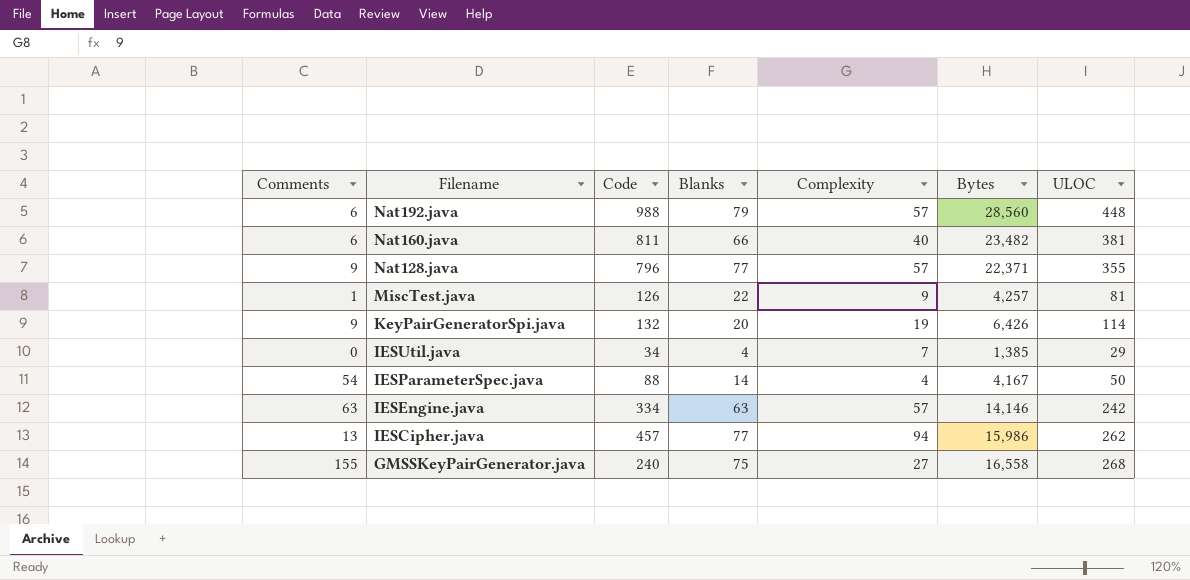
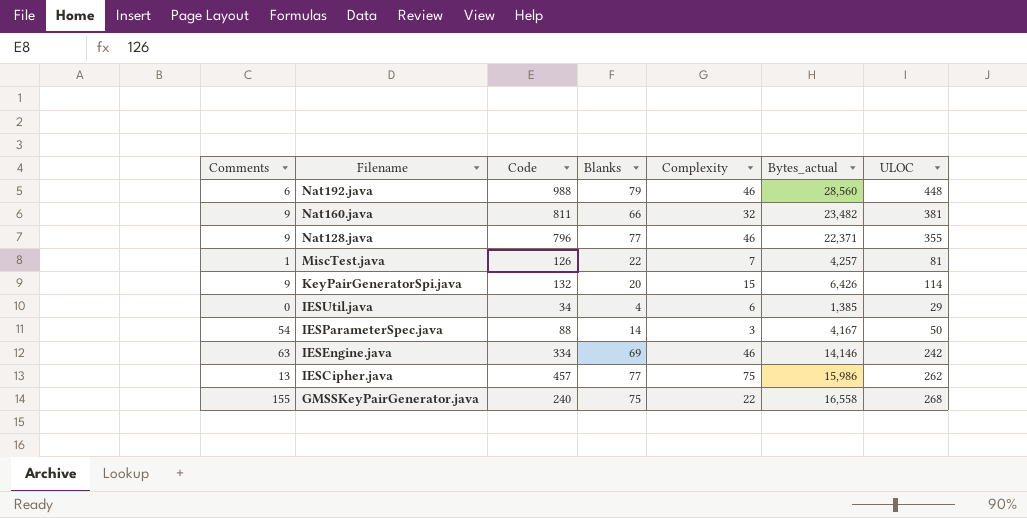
column name: Bytes -> Bytes_actual
Nat192.java | Complexity: 57 -> 46
Nat160.java | Comments: 6 -> 9
Nat160.java | Complexity: 40 -> 32
Nat128.java | Complexity: 57 -> 46
MiscTest.java | Complexity: 9 -> 7
KeyPairGeneratorSpi.java | Complexity: 19 -> 15
IESUtil.java | Complexity: 7 -> 6
IESParameterSpec.java | Complexity: 4 -> 3
IESEngine.java | Blanks: 63 -> 69
IESEngine.java | Complexity: 57 -> 46
IESCipher.java | Complexity: 94 -> 75
GMSSKeyPairGenerator.java | Complexity: 27 -> 22

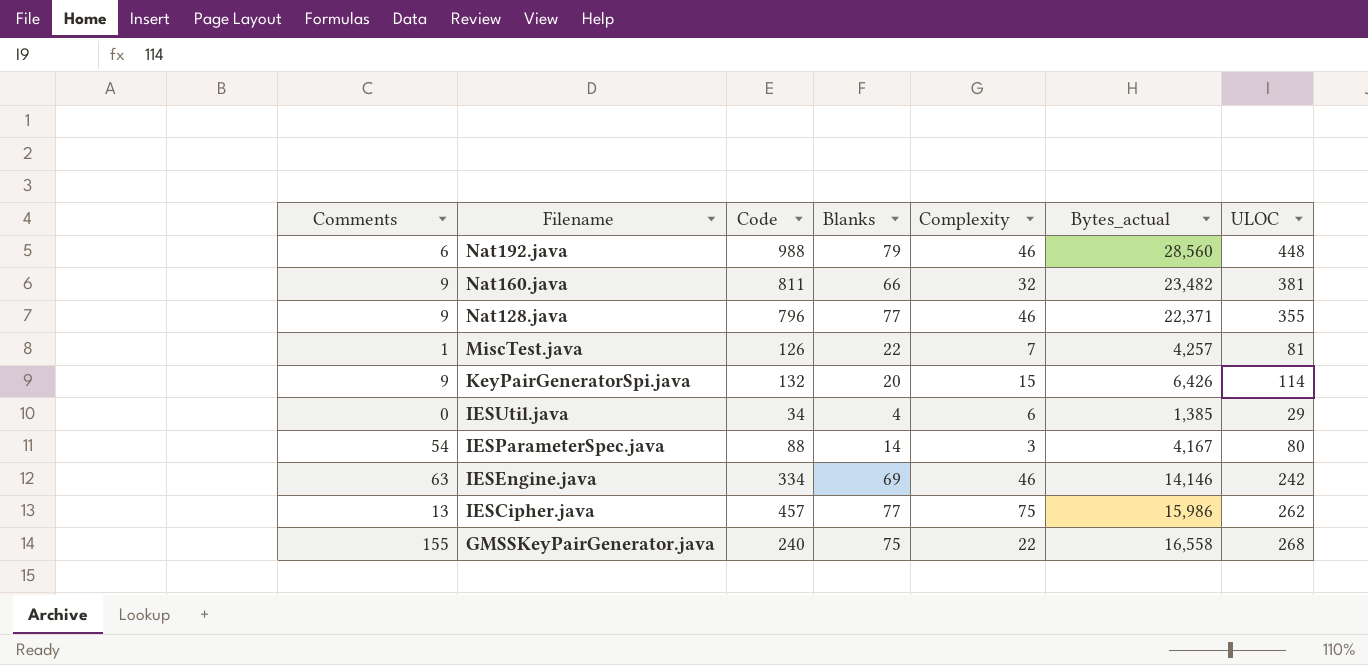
IESParameterSpec.java | ULOC: 50 -> 80

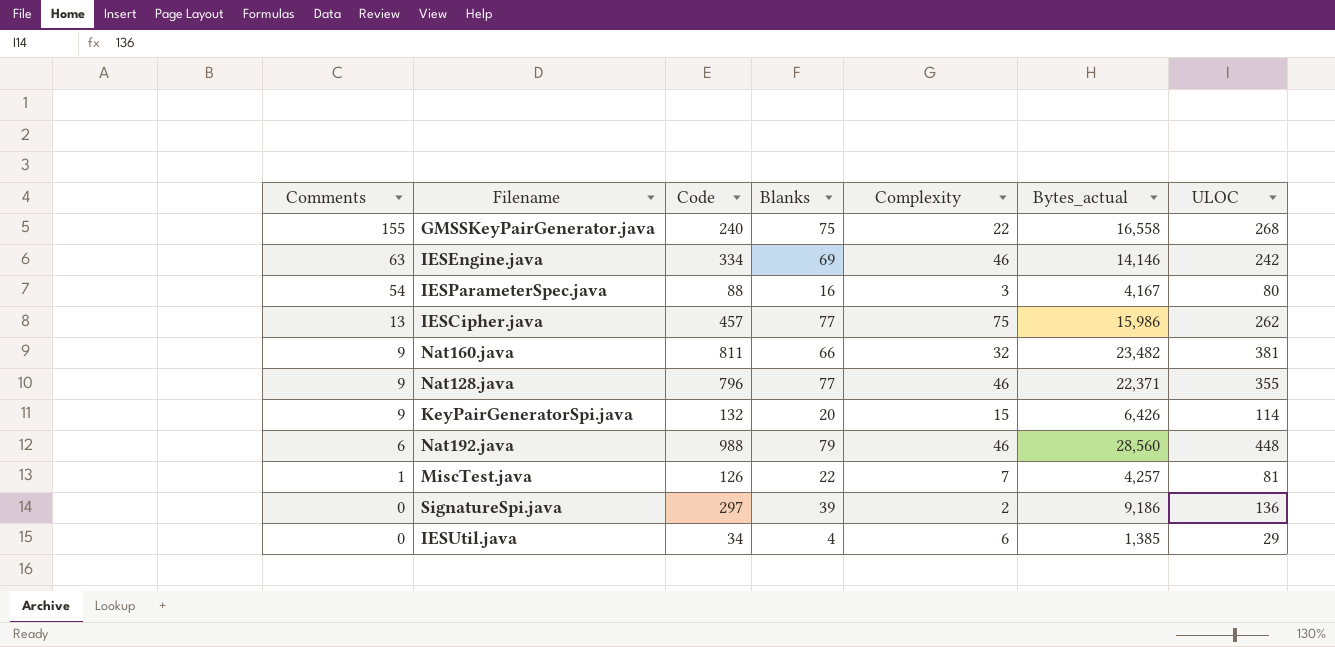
row order: Filename descending -> Comments descending
IESParameterSpec.java | Blanks: 14 -> 16
row SignatureSpi.java: none -> 0 | 297 | 39 | 2 | 9,186 | 136

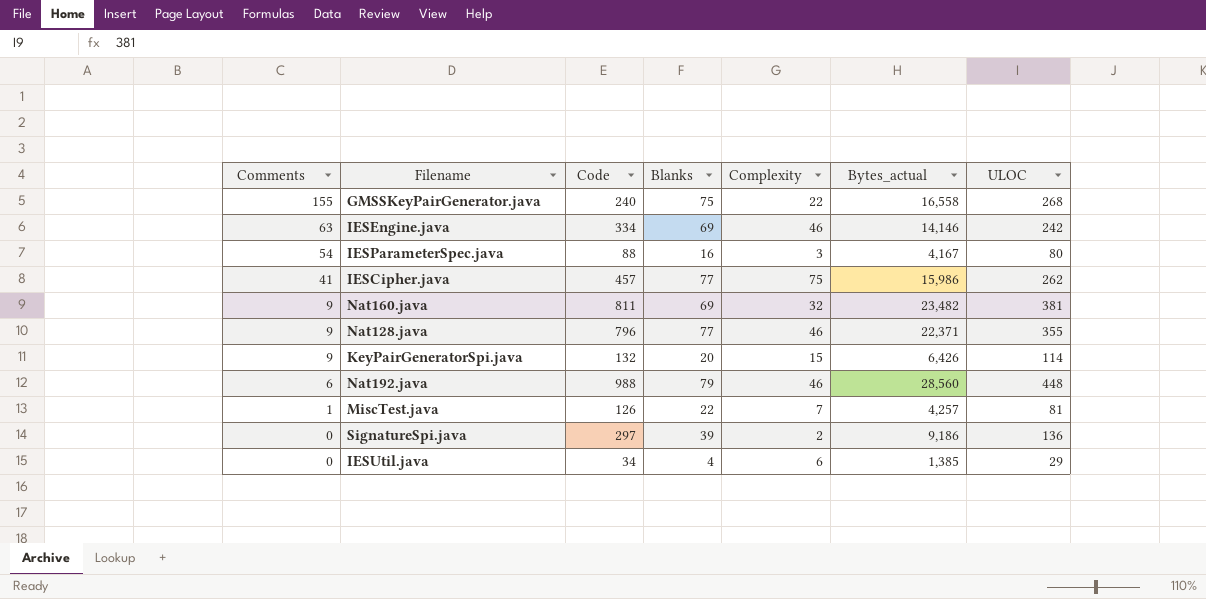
IESCipher.java | Comments: 13 -> 41
Nat160.java | Blanks: 66 -> 69

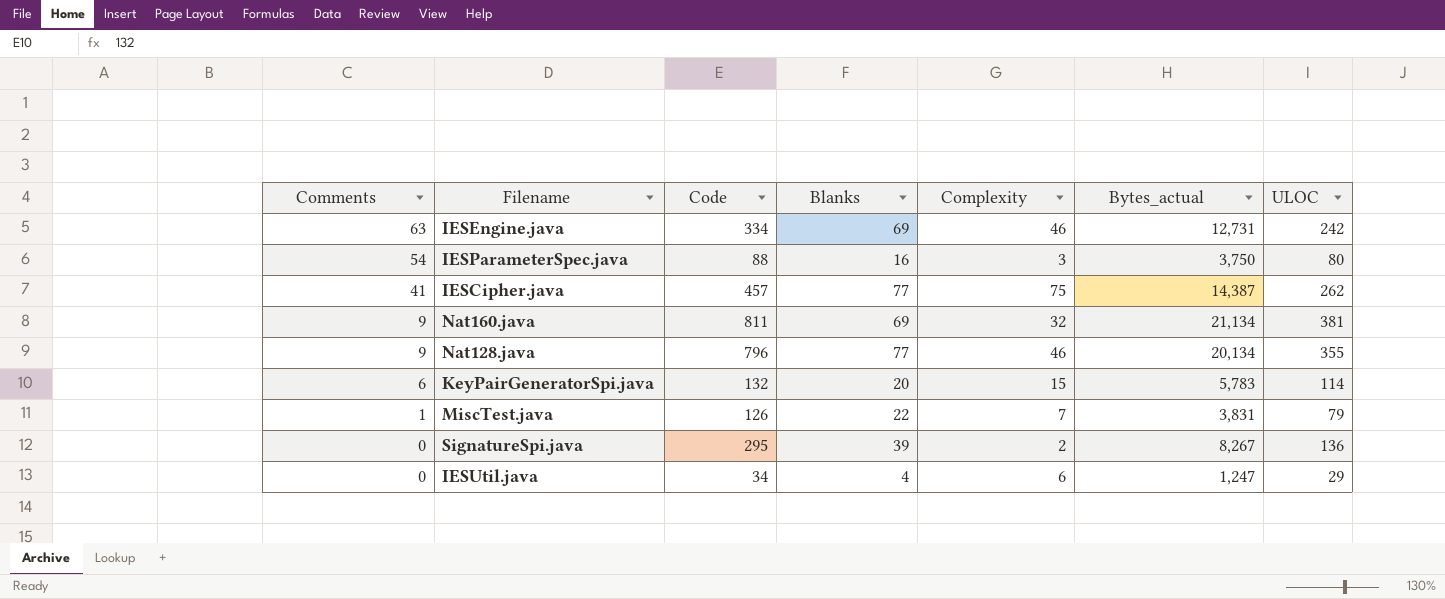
row GMSSKeyPairGenerator.java: 155 | 240 | 75 | 22 | 16,558 | 268 -> none
row Nat192.java: 6 | 988 | 79 | 46 | 28,560 | 448 -> none
IESEngine.java | Bytes_actual: 14,146 -> 12,731
IESParameterSpec.java | Bytes_actual: 4,167 -> 3,750
IESCipher.java | Bytes_actual: 15,986 -> 14,387
Nat160.java | Bytes_actual: 23,482 -> 21,134
Nat128.java | Bytes_actual: 22,371 -> 20,134
KeyPairGeneratorSpi.java | Comments: 9 -> 6
KeyPairGeneratorSpi.java | Bytes_actual: 6,426 -> 5,783
MiscTest.java | Bytes_actual: 4,257 -> 3,831
MiscTest.java | ULOC: 81 -> 79
SignatureSpi.java | Code: 297 -> 295
SignatureSpi.java | Bytes_actual: 9,186 -> 8,267
IESUtil.java | Bytes_actual: 1,385 -> 1,247

